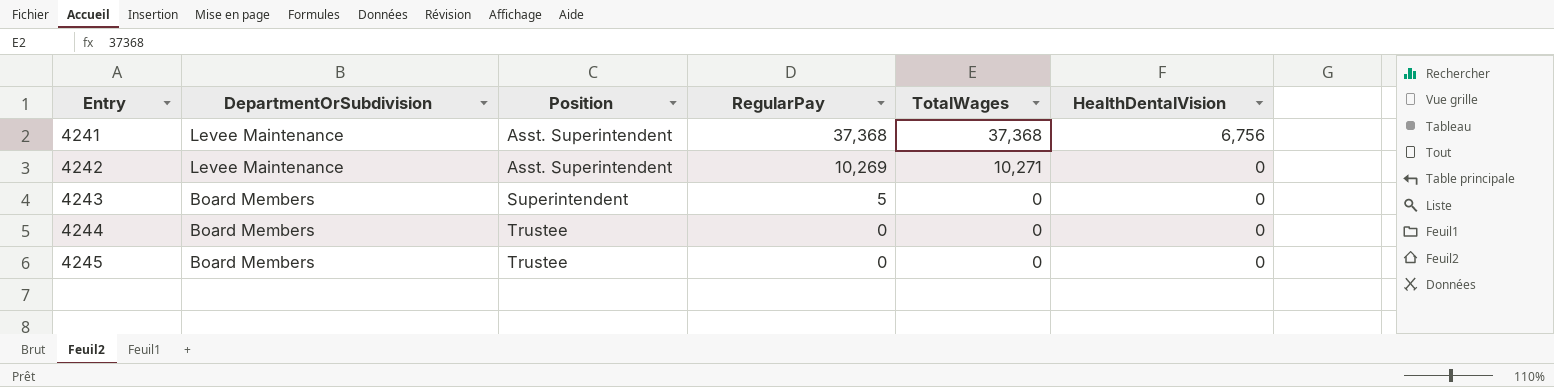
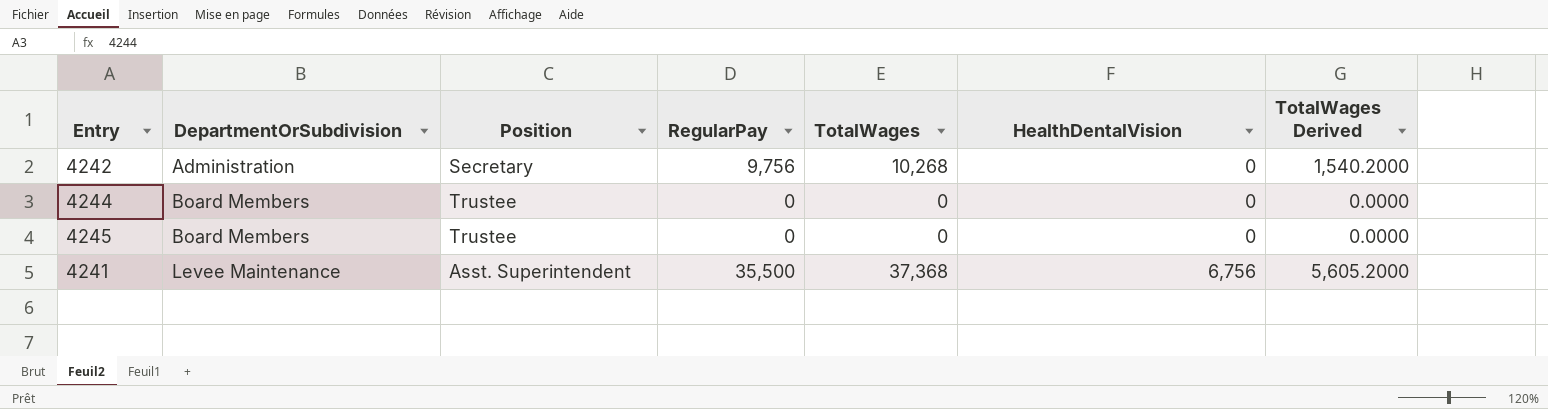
row order: Entry ascending -> DepartmentOrSubdivision ascending
column TotalWages Derived | formula: none -> [TotalWages] * 0.15
row 4243: Board Members | Superintendent | 5 | 0 | 0 -> none
4242 | DepartmentOrSubdivision: Levee Maintenance -> Administration
4242 | Position: Asst. Superintendent -> Secretary
4242 | RegularPay: 10,269 -> 9,756
4242 | TotalWages: 10,271 -> 10,268
4241 | RegularPay: 37,368 -> 35,500

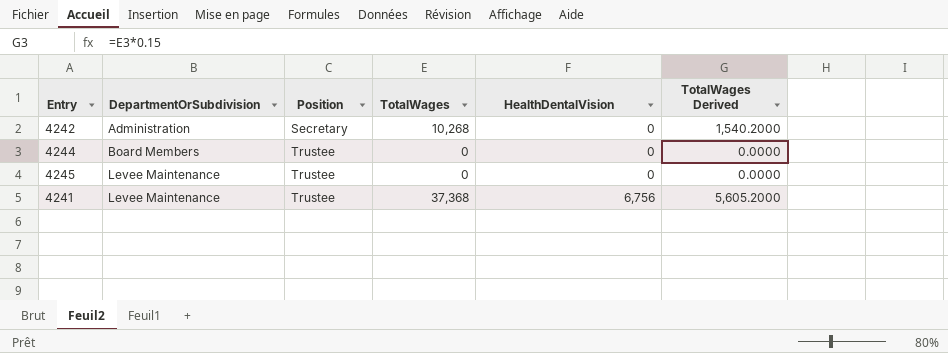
column RegularPay | position: 4 -> none
4245 | DepartmentOrSubdivision: Board Members -> Levee Maintenance
4241 | Position: Asst. Superintendent -> Trustee

